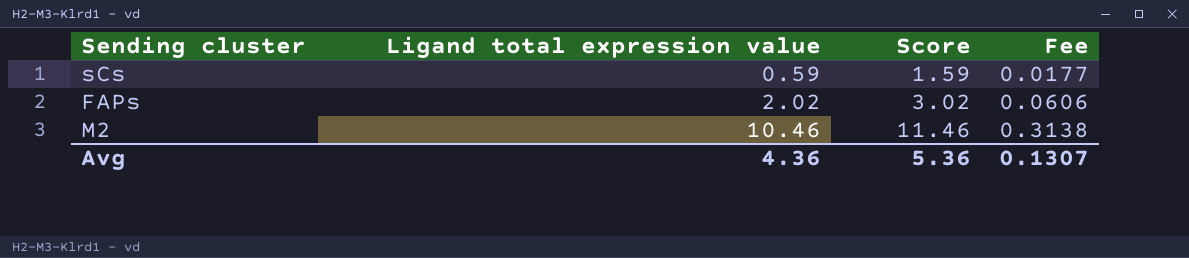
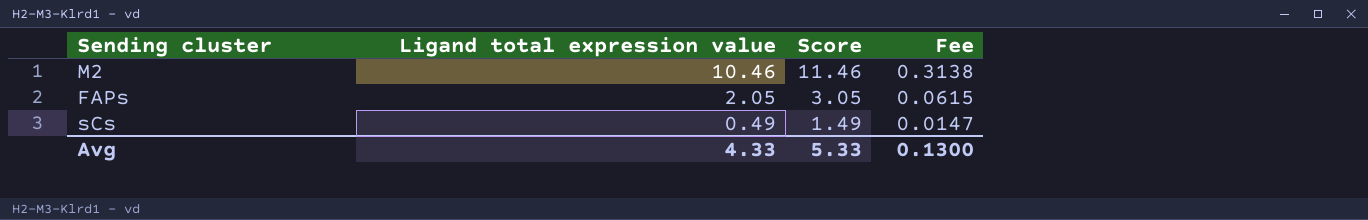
row order: Ligand total expression value ascending -> Ligand total expression value descending
FAPs | Ligand total expression value: 2.02 -> 2.05
FAPs | Score: 3.02 -> 3.05
FAPs | Fee: 0.0606 -> 0.0615
sCs | Ligand total expression value: 0.59 -> 0.49
sCs | Score: 1.59 -> 1.49
sCs | Fee: 0.0177 -> 0.0147
Avg | Ligand total expression value: 4.36 -> 4.33
Avg | Score: 5.36 -> 5.33
Avg | Fee: 0.1307 -> 0.1300

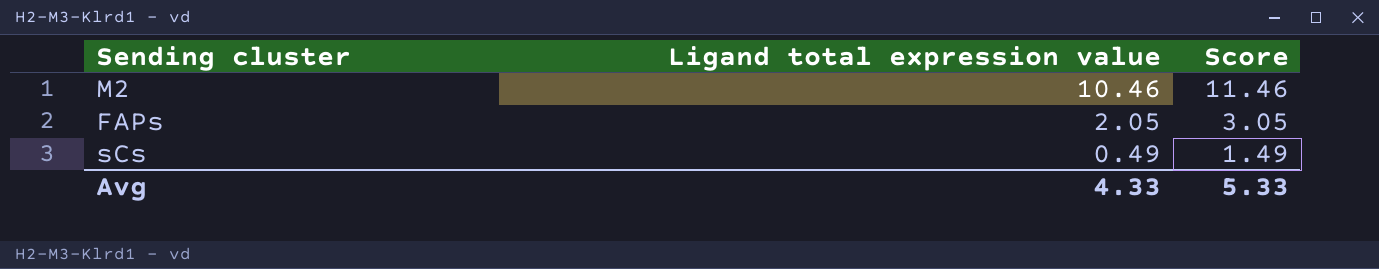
column Fee | formula: [Ligand total expression value] * 0.03 -> none

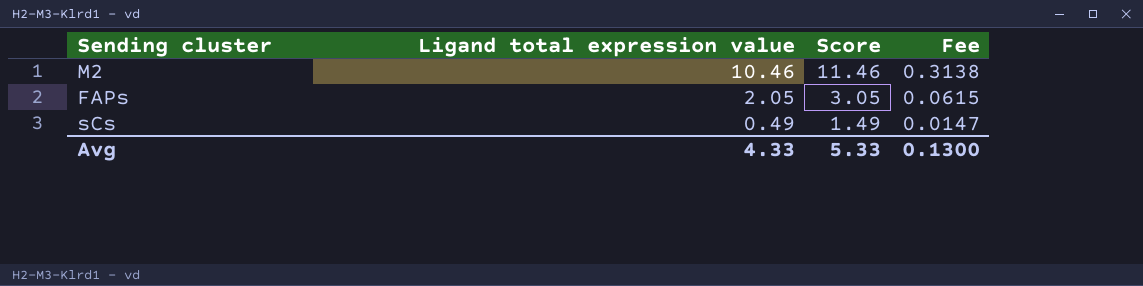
column Fee | formula: none -> [Ligand total expression value] * 0.03

